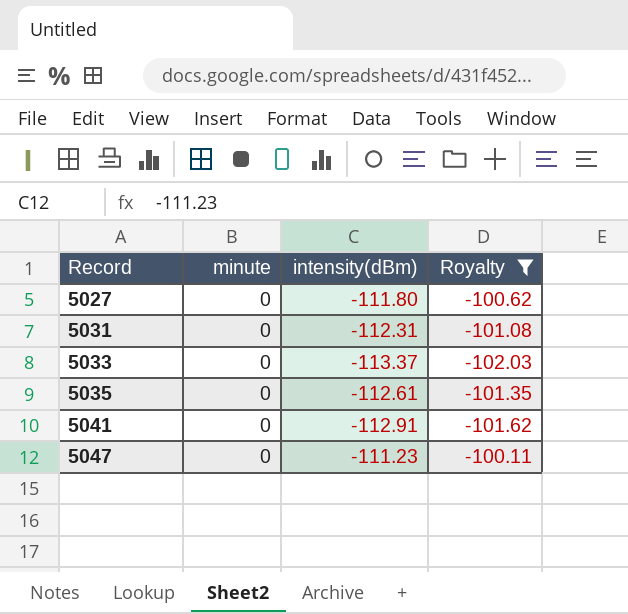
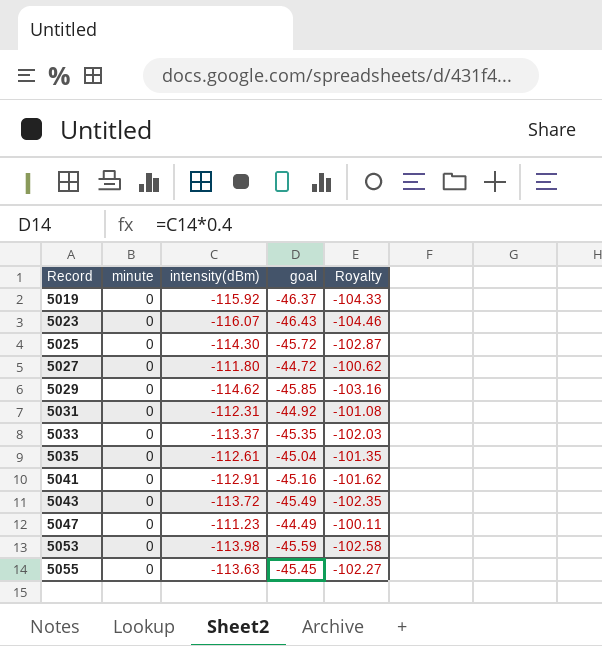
filter: Royalty >= -102.03 -> none
column goal | formula: none -> [intensity(dBm)] * 0.4

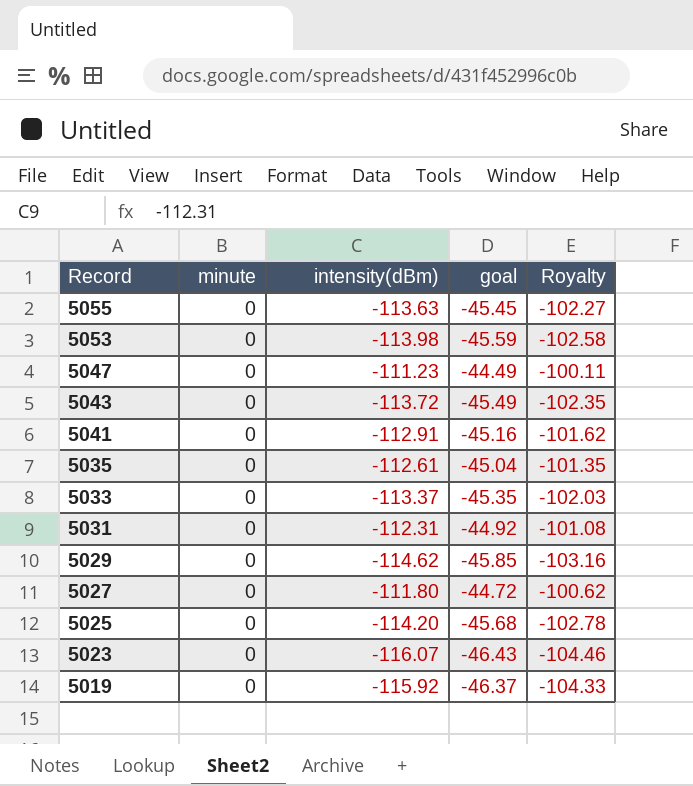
row order: Record ascending -> Record descending
5025 | intensity(dBm): -114.30 -> -114.20
5025 | goal: -45.72 -> -45.68
5025 | Royalty: -102.87 -> -102.78

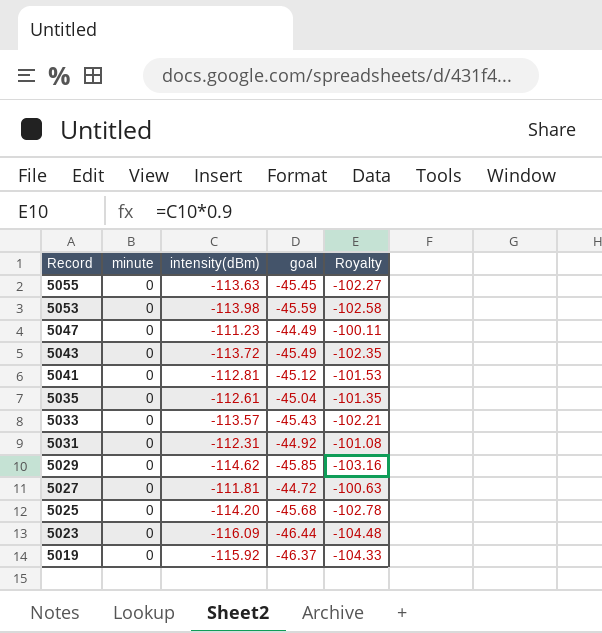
5041 | intensity(dBm): -112.91 -> -112.81
5041 | goal: -45.16 -> -45.12
5041 | Royalty: -101.62 -> -101.53
5033 | intensity(dBm): -113.37 -> -113.57
5033 | goal: -45.35 -> -45.43
5033 | Royalty: -102.03 -> -102.21
5027 | intensity(dBm): -111.80 -> -111.81
5027 | Royalty: -100.62 -> -100.63
5023 | intensity(dBm): -116.07 -> -116.09
5023 | goal: -46.43 -> -46.44
5023 | Royalty: -104.46 -> -104.48

